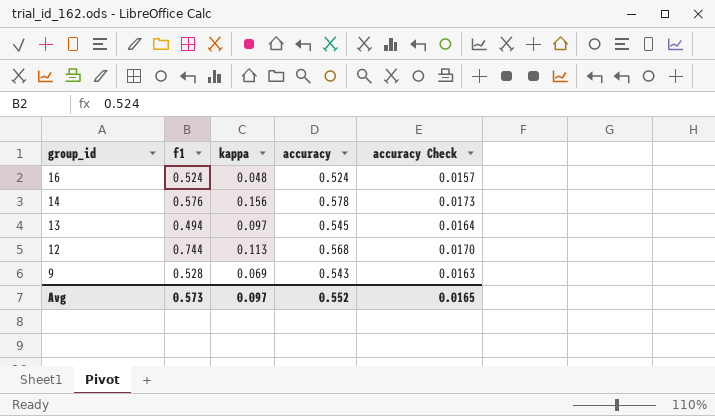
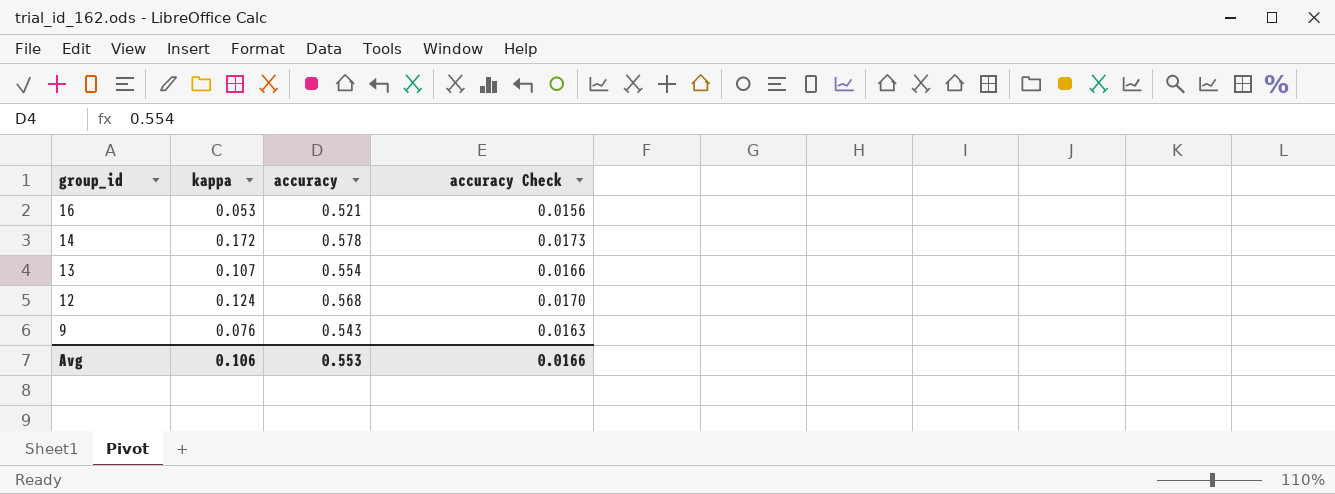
column f1 | position: 2 -> none
16 | kappa: 0.048 -> 0.053
16 | accuracy: 0.524 -> 0.521
16 | accuracy Check: 0.0157 -> 0.0156
14 | kappa: 0.156 -> 0.172
13 | kappa: 0.097 -> 0.107
13 | accuracy: 0.545 -> 0.554
13 | accuracy Check: 0.0164 -> 0.0166
12 | kappa: 0.113 -> 0.124
9 | kappa: 0.069 -> 0.076
Avg | kappa: 0.097 -> 0.106
Avg | accuracy: 0.552 -> 0.553
Avg | accuracy Check: 0.0165 -> 0.0166

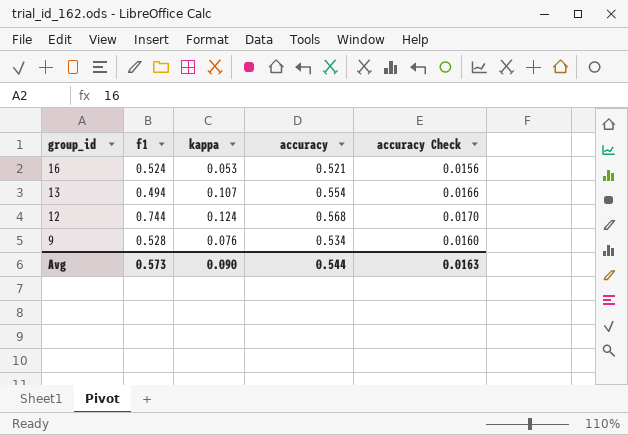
column f1 | position: none -> 2
row 14: 0.172 | 0.578 | 0.0173 -> none
9 | accuracy: 0.543 -> 0.534
9 | accuracy Check: 0.0163 -> 0.0160
Avg | kappa: 0.106 -> 0.090
Avg | accuracy: 0.553 -> 0.544
Avg | accuracy Check: 0.0166 -> 0.0163

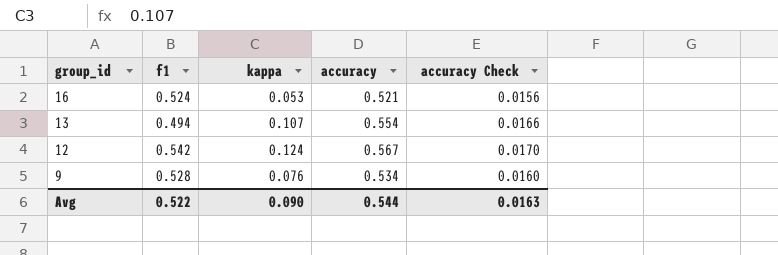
12 | f1: 0.744 -> 0.542
12 | accuracy: 0.568 -> 0.567
Avg | f1: 0.573 -> 0.522

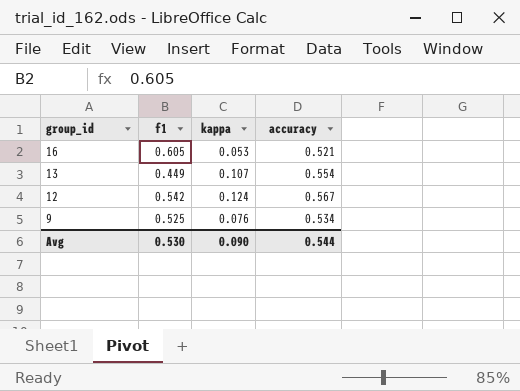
column accuracy Check | formula: [accuracy] * 0.03 -> none
16 | f1: 0.524 -> 0.605
13 | f1: 0.494 -> 0.449
9 | f1: 0.528 -> 0.525
Avg | f1: 0.522 -> 0.530

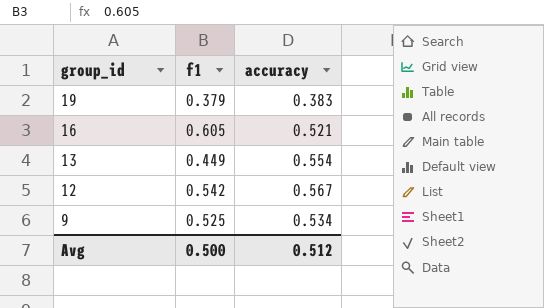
column kappa | position: 3 -> none
row 19: none -> 0.379 | 0.383
Avg | f1: 0.530 -> 0.500
Avg | accuracy: 0.544 -> 0.512

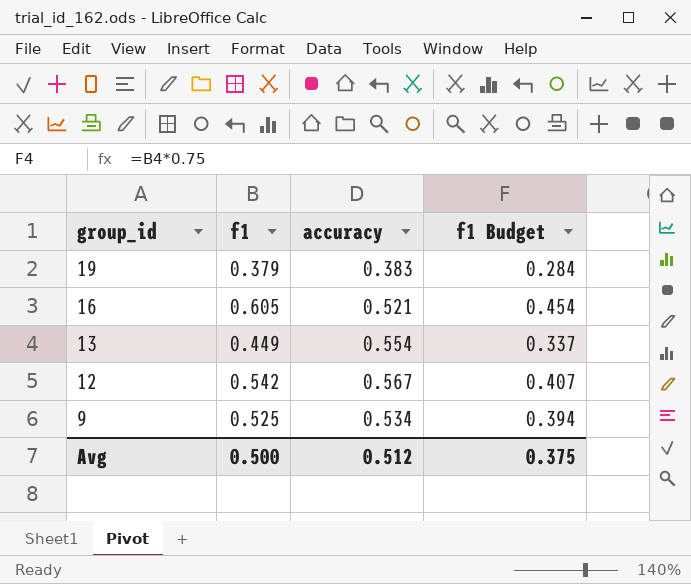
column f1 Budget | formula: none -> [f1] * 0.75

